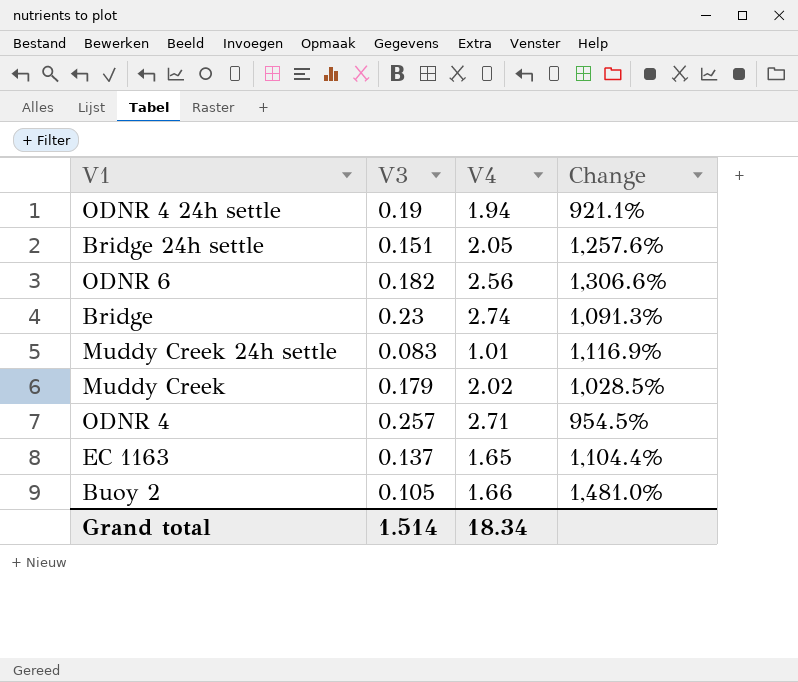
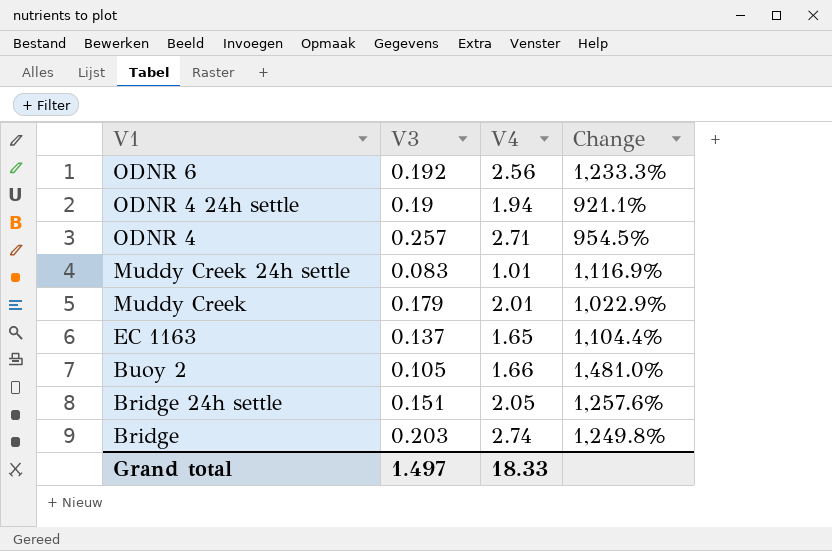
row order: none -> V1 descending
ODNR 6 | V3: 0.182 -> 0.192
ODNR 6 | Change: 1,306.6% -> 1,233.3%
Muddy Creek | V4: 2.02 -> 2.01
Muddy Creek | Change: 1,028.5% -> 1,022.9%
Bridge | V3: 0.23 -> 0.203
Bridge | Change: 1,091.3% -> 1,249.8%
Grand total | V3: 1.514 -> 1.497
Grand total | V4: 18.34 -> 18.33

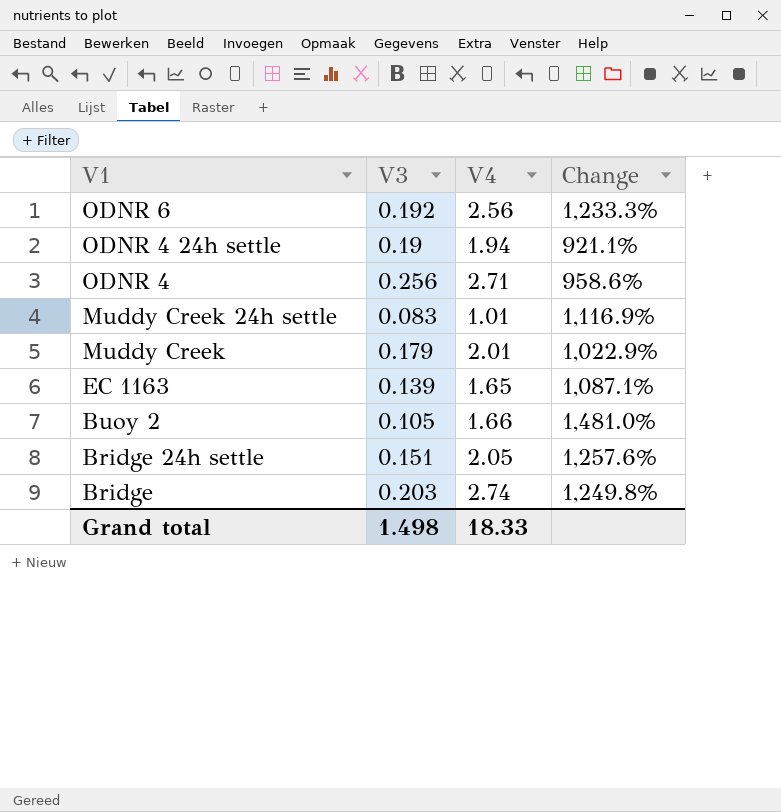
ODNR 4 | V3: 0.257 -> 0.256
ODNR 4 | Change: 954.5% -> 958.6%
EC 1163 | V3: 0.137 -> 0.139
EC 1163 | Change: 1,104.4% -> 1,087.1%
Grand total | V3: 1.497 -> 1.498

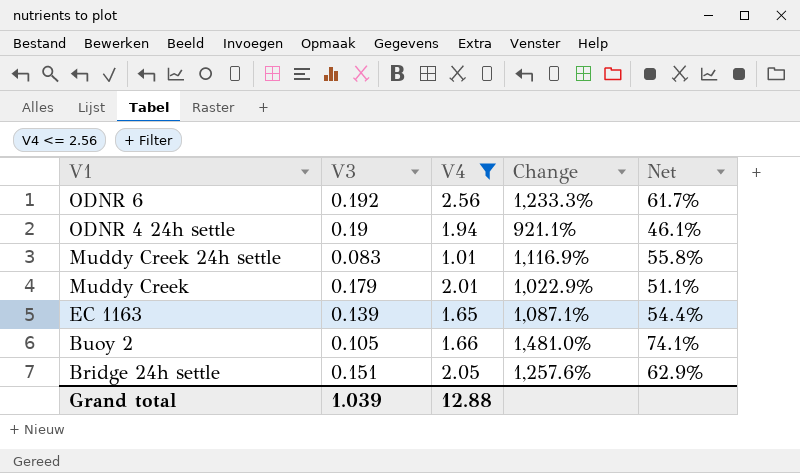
filter: none -> V4 <= 2.56
column Net | formula: none -> [Change] * 0.05
Grand total | V3: 1.498 -> 1.039
Grand total | V4: 18.33 -> 12.88

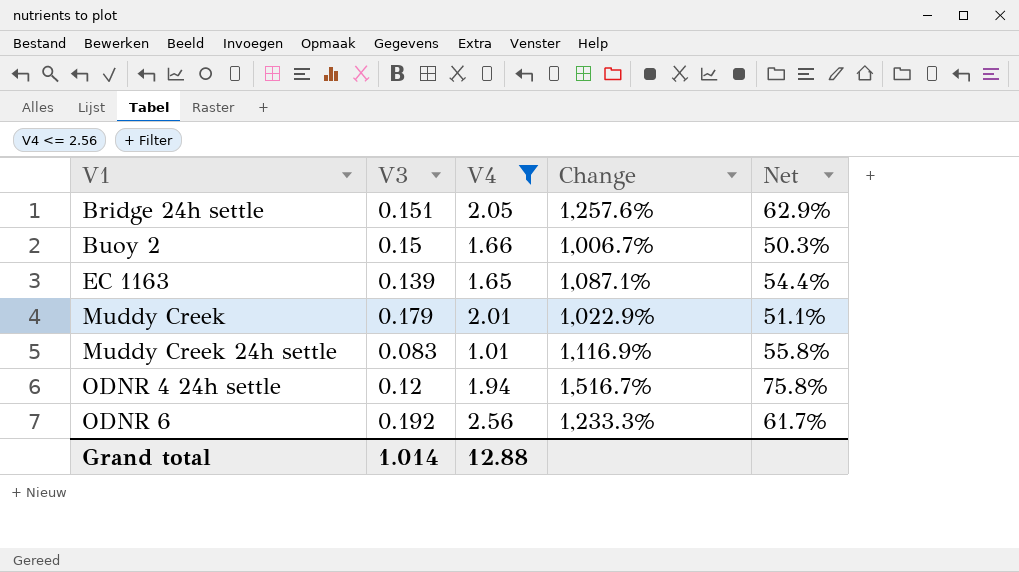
row order: V1 descending -> V1 ascending
Buoy 2 | V3: 0.105 -> 0.15
Buoy 2 | Change: 1,481.0% -> 1,006.7%
Buoy 2 | Net: 74.1% -> 50.3%
ODNR 4 24h settle | V3: 0.19 -> 0.12
ODNR 4 24h settle | Change: 921.1% -> 1,516.7%
ODNR 4 24h settle | Net: 46.1% -> 75.8%
Grand total | V3: 1.039 -> 1.014

